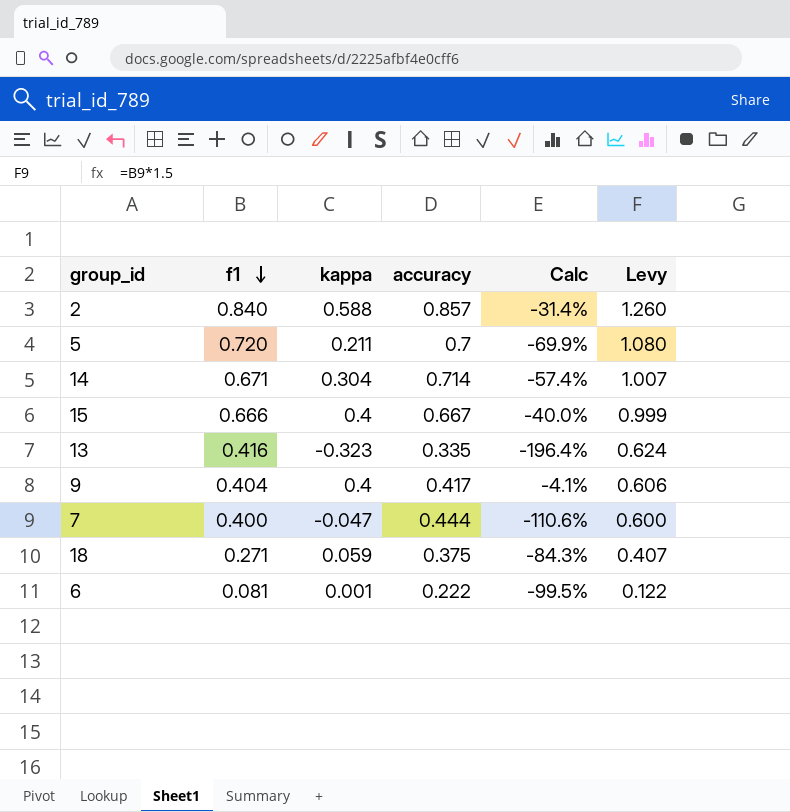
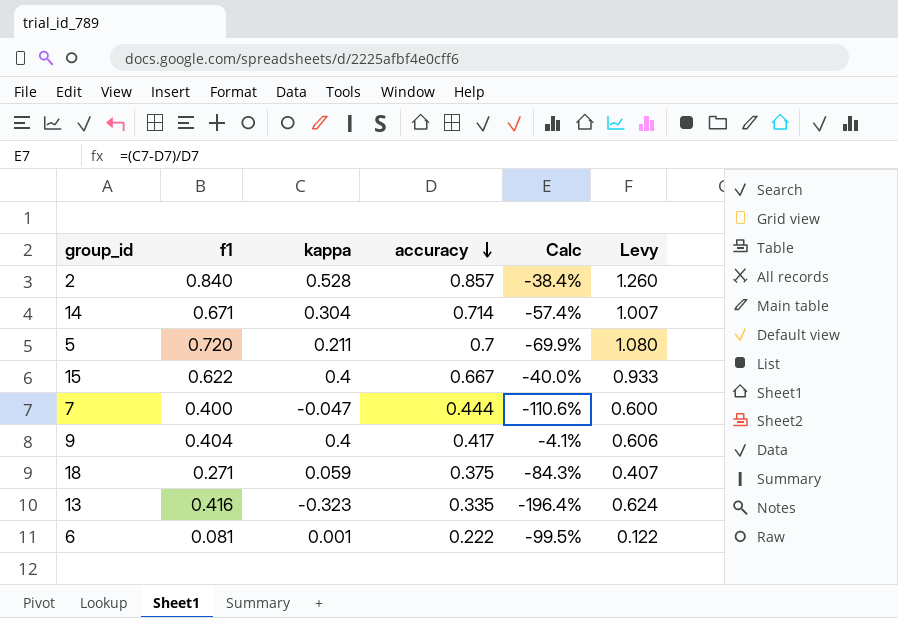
row order: f1 descending -> accuracy descending
2 | kappa: 0.588 -> 0.528
2 | Calc: -31.4% -> -38.4%
15 | f1: 0.666 -> 0.622
15 | Levy: 0.999 -> 0.933

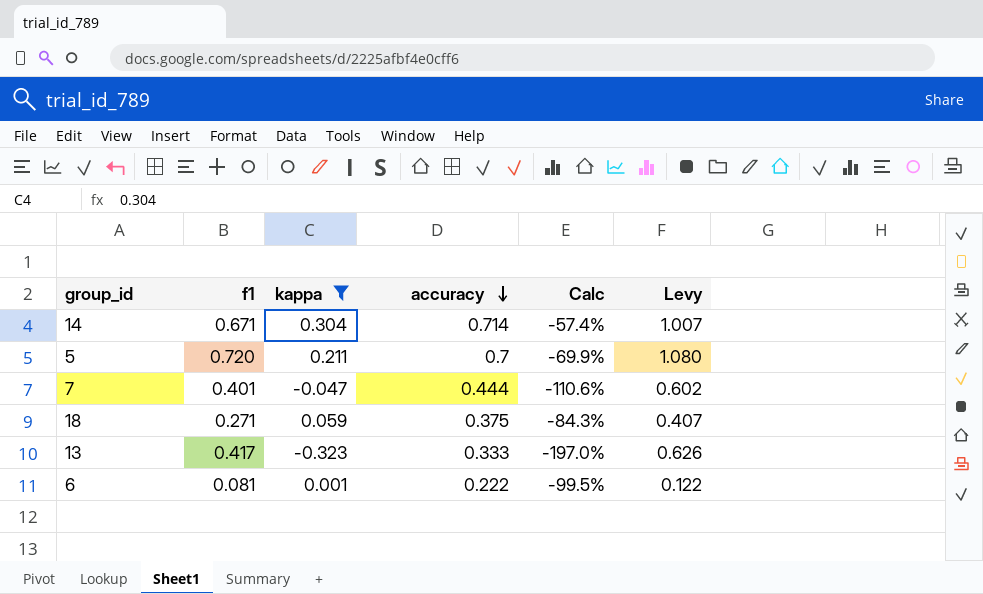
filter: none -> kappa <= 0.304
7 | f1: 0.400 -> 0.401
7 | Levy: 0.600 -> 0.602
13 | f1: 0.416 -> 0.417
13 | accuracy: 0.335 -> 0.333
13 | Calc: -196.4% -> -197.0%
13 | Levy: 0.624 -> 0.626

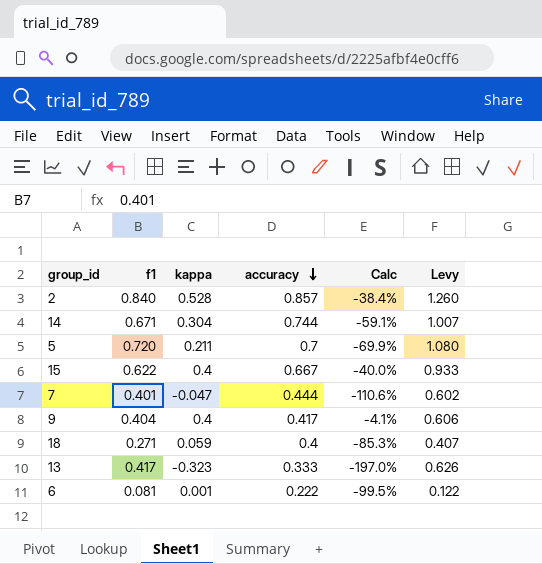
filter: kappa <= 0.304 -> none
14 | accuracy: 0.714 -> 0.744
14 | Calc: -57.4% -> -59.1%
18 | accuracy: 0.375 -> 0.4
18 | Calc: -84.3% -> -85.3%

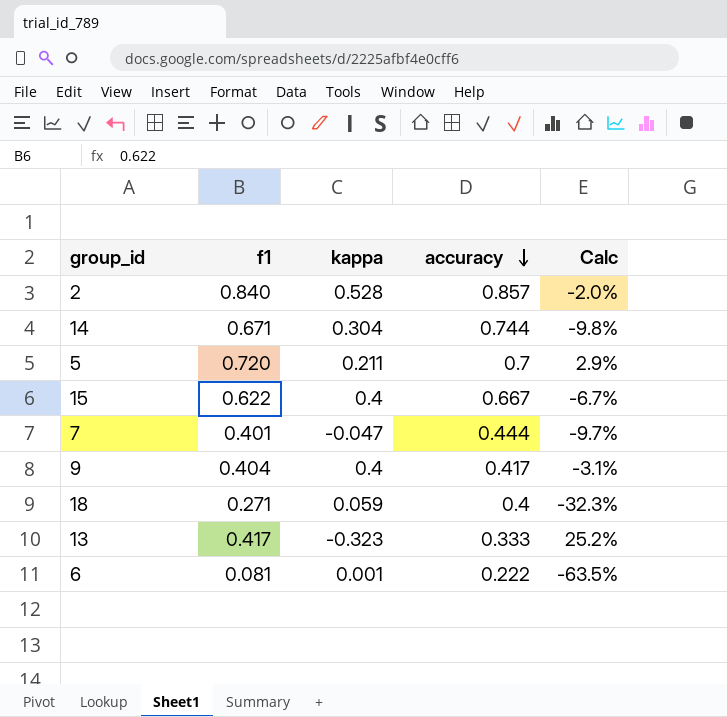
column Levy | formula: [f1] * 1.5 -> none
column Calc | formula: ([kappa] - [accuracy]) / [accuracy] -> ([f1] - [accuracy]) / [accuracy]

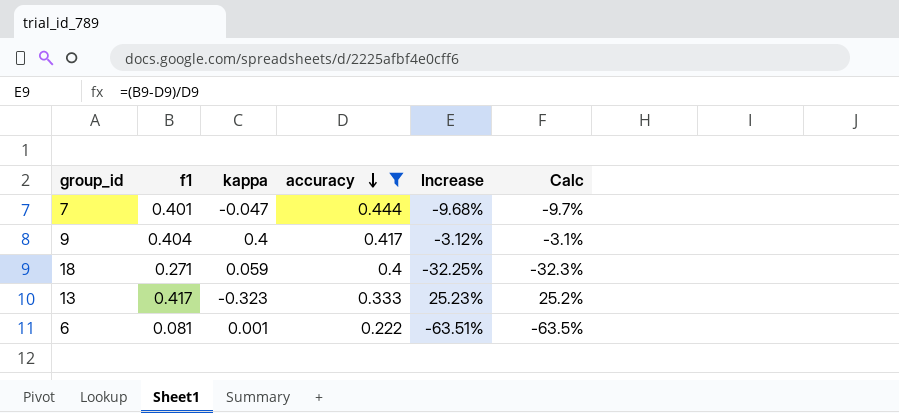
filter: none -> accuracy <= 0.444
column Increase | formula: none -> ([f1] - [accuracy]) / [accuracy]

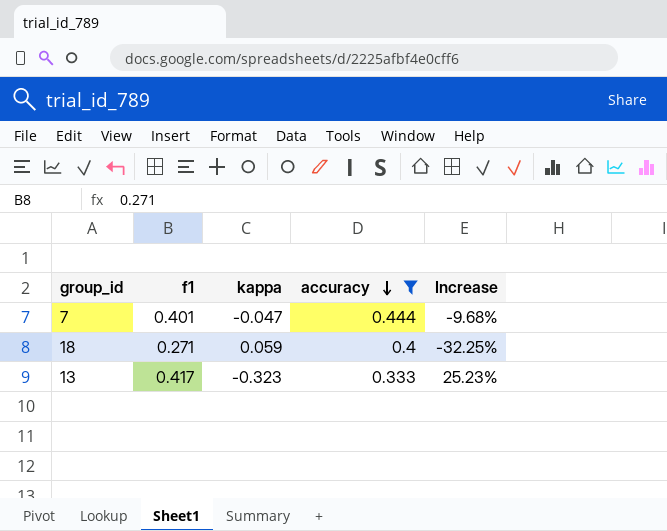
column Calc | formula: ([f1] - [accuracy]) / [accuracy] -> none
row 9: 0.404 | 0.4 | 0.417 | -3.12% | -3.1% -> none
row 6: 0.081 | 0.001 | 0.222 | -63.51% | -63.5% -> none

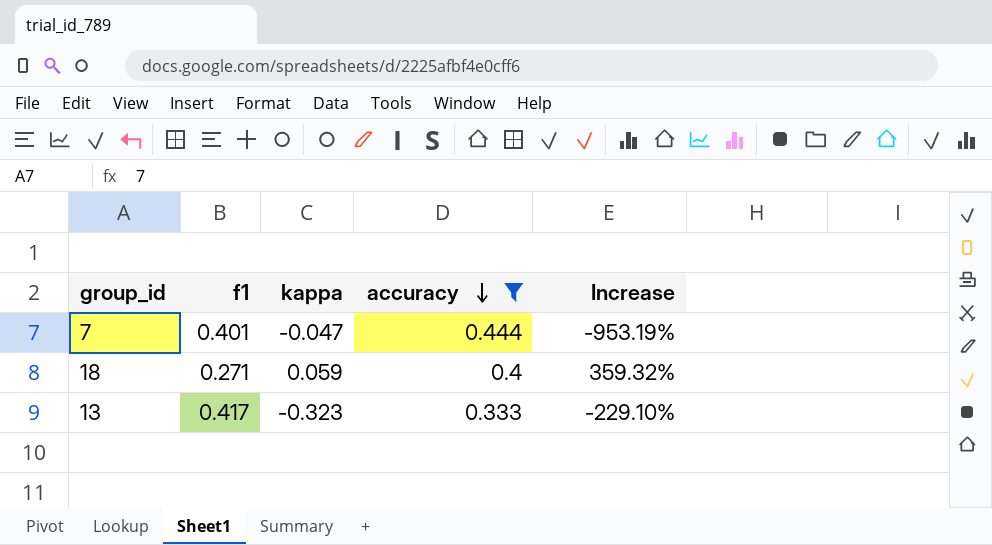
column Increase | formula: ([f1] - [accuracy]) / [accuracy] -> ([f1] - [kappa]) / [kappa]

